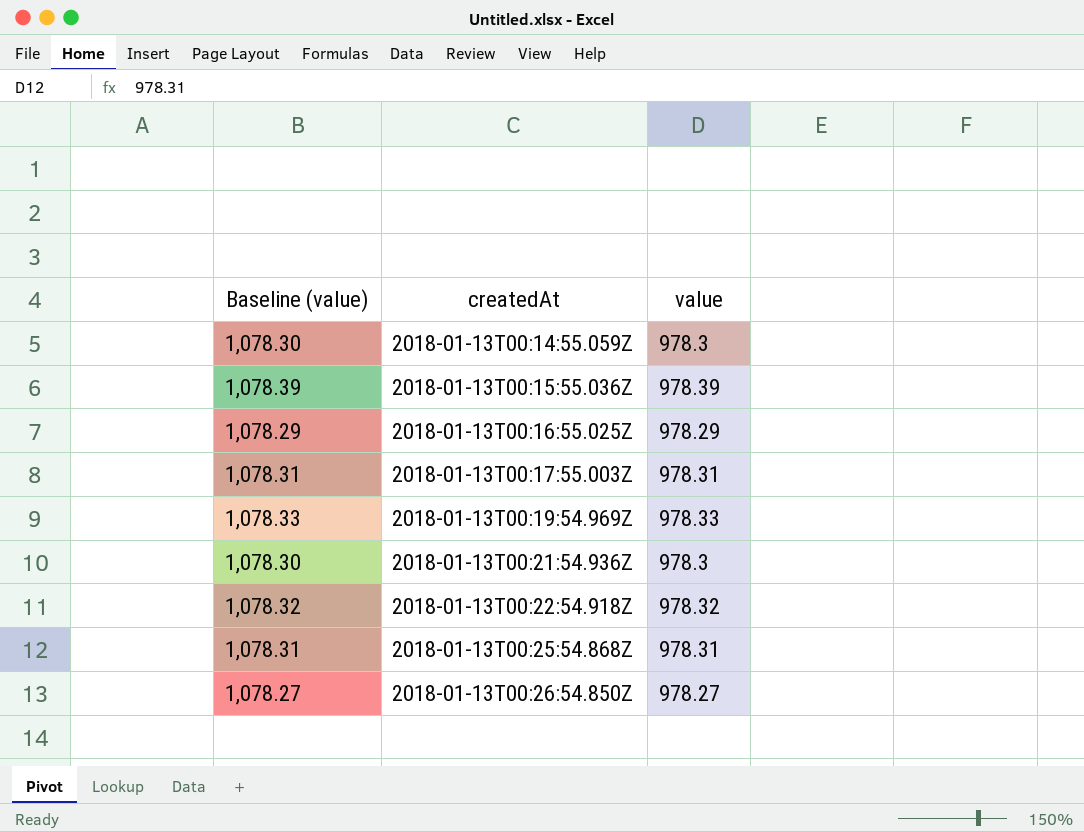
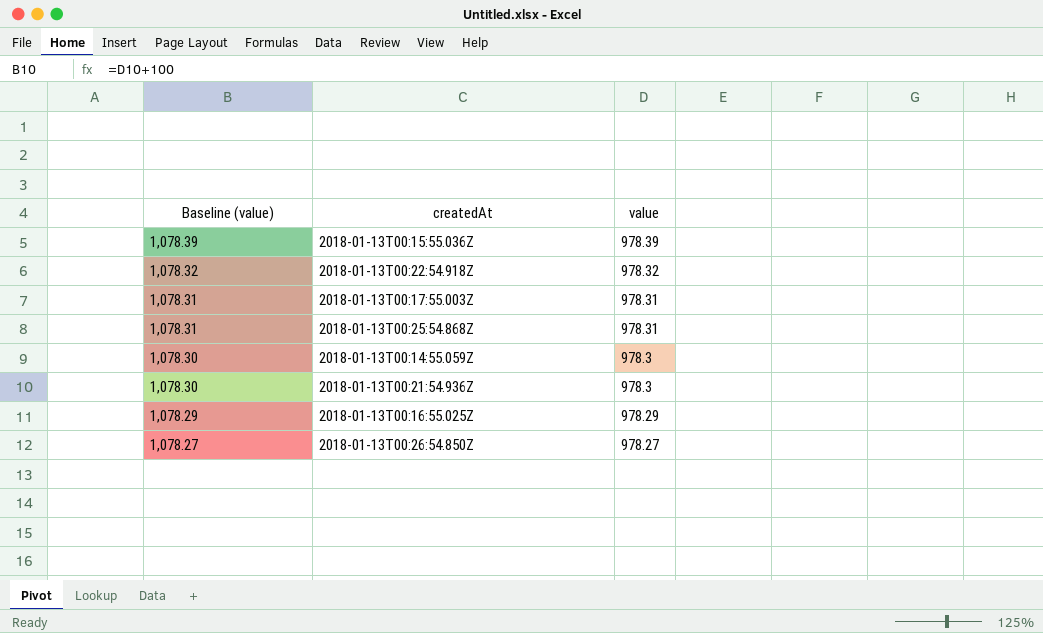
row order: createdAt ascending -> Baseline (value) descending
row 2018-01-13T00:19:54.969Z: 1,078.33 | 978.33 -> none

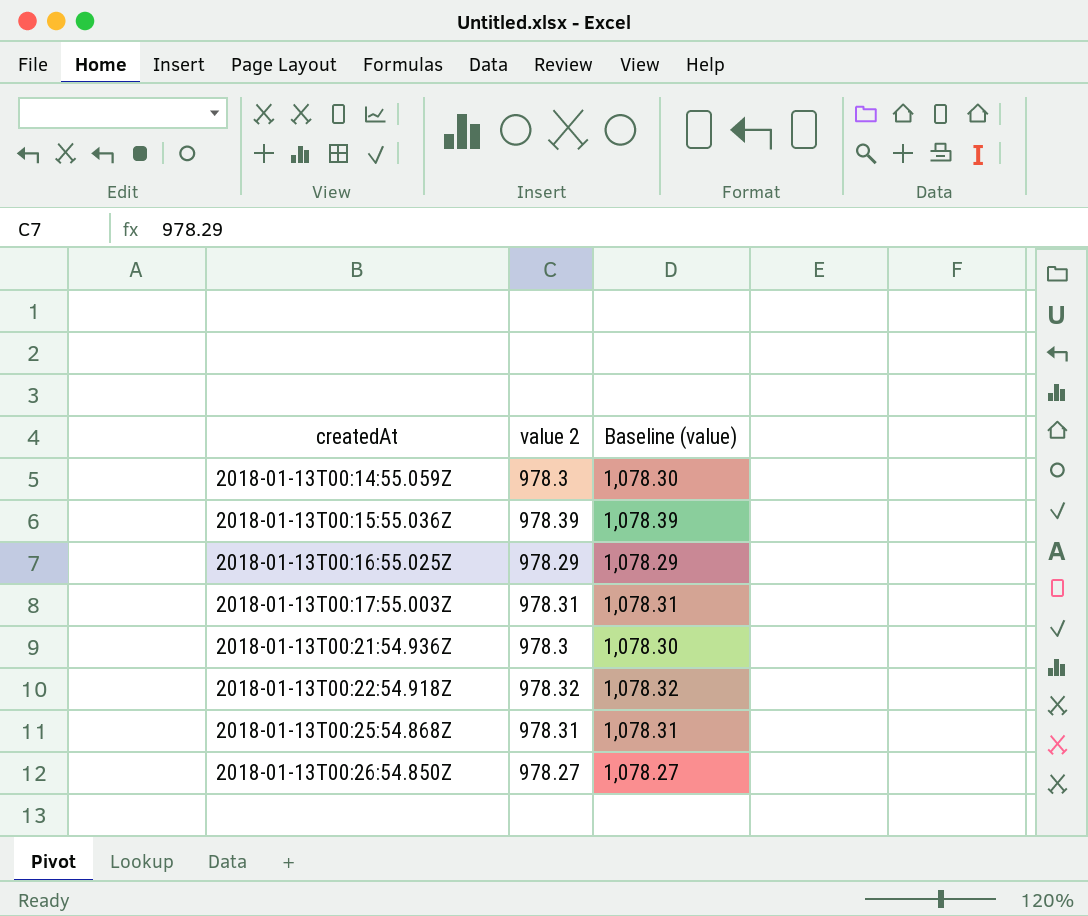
row order: Baseline (value) descending -> createdAt ascending
column name: value -> value 2
column Baseline (value) | position: 1 -> 3

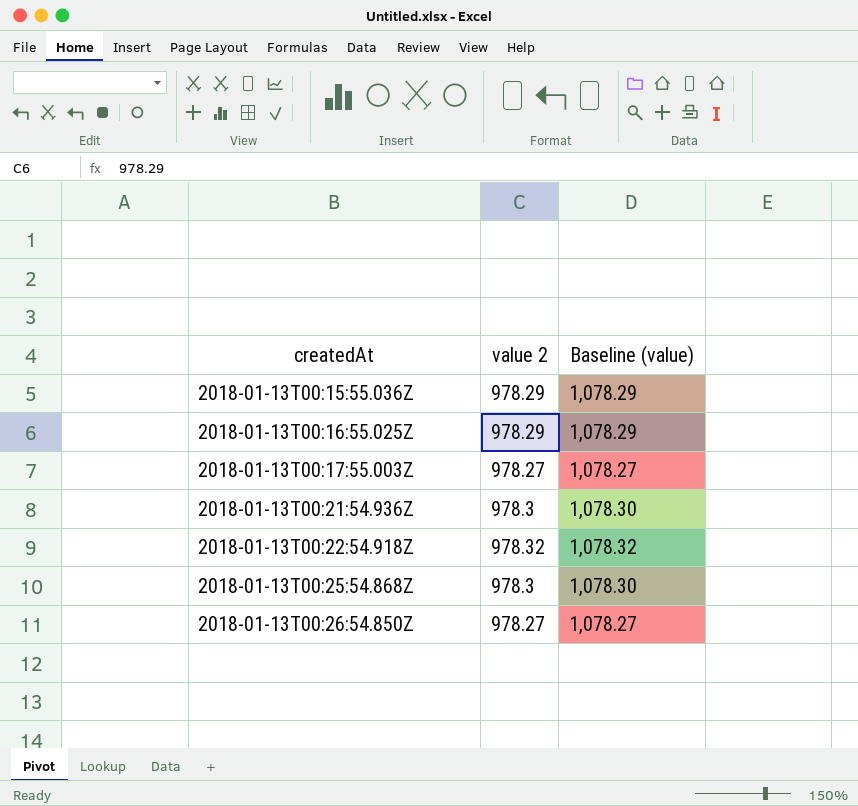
row 2018-01-13T00:14:55.059Z: 978.3 | 1,078.30 -> none
2018-01-13T00:15:55.036Z | value 2: 978.39 -> 978.29
2018-01-13T00:15:55.036Z | Baseline (value): 1,078.39 -> 1,078.29
2018-01-13T00:17:55.003Z | value 2: 978.31 -> 978.27
2018-01-13T00:17:55.003Z | Baseline (value): 1,078.31 -> 1,078.27
2018-01-13T00:25:54.868Z | value 2: 978.31 -> 978.3
2018-01-13T00:25:54.868Z | Baseline (value): 1,078.31 -> 1,078.30

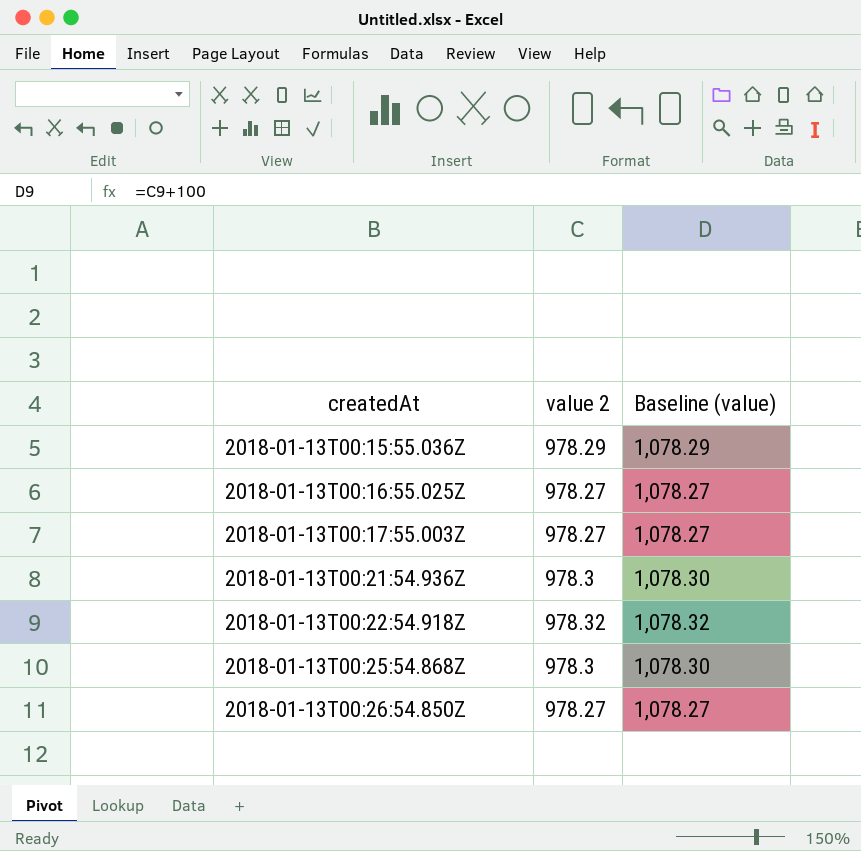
2018-01-13T00:16:55.025Z | value 2: 978.29 -> 978.27
2018-01-13T00:16:55.025Z | Baseline (value): 1,078.29 -> 1,078.27

